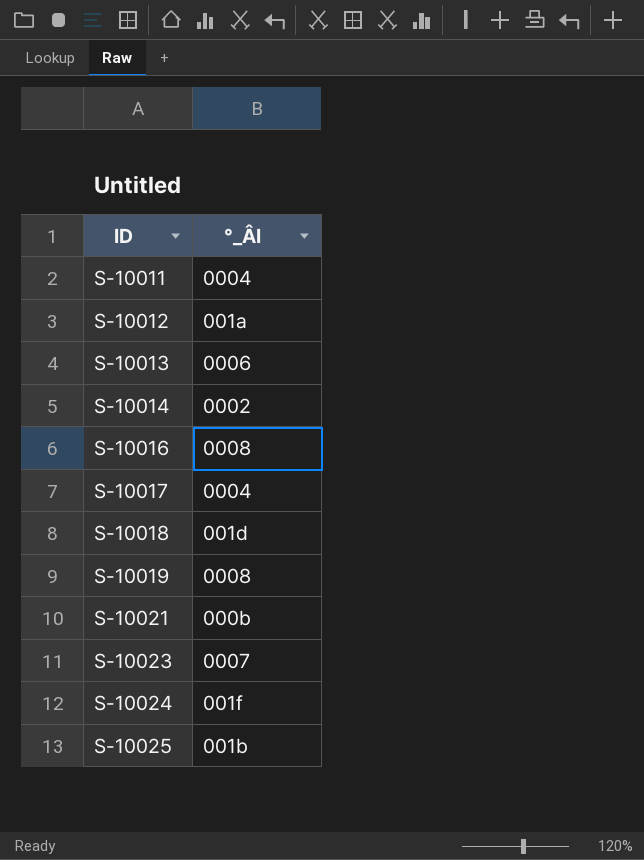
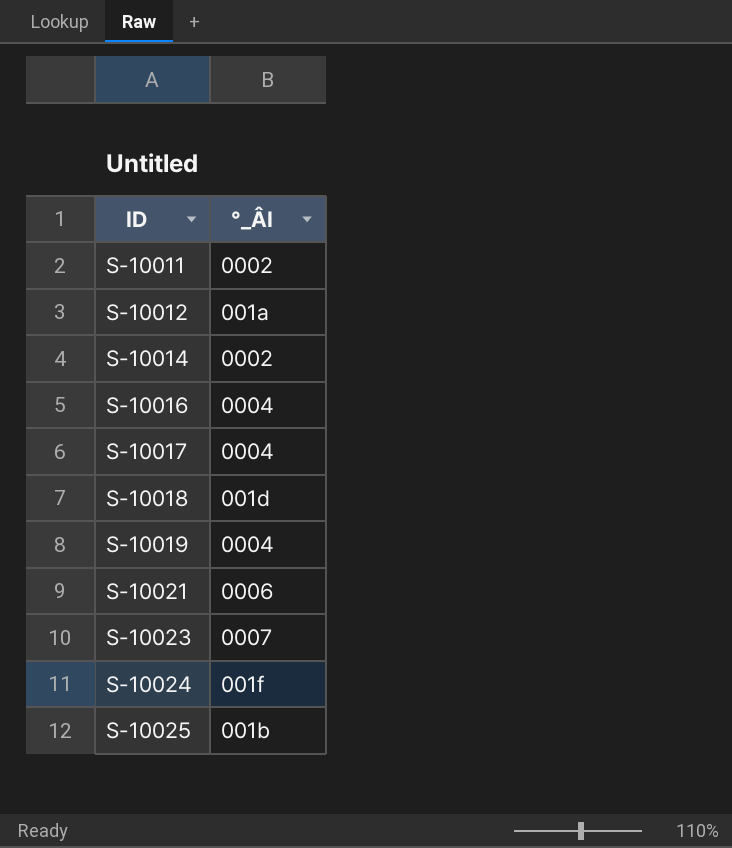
row S-10013: 0006 -> none
S-10011 | °_ÂI: 0004 -> 0002
S-10016 | °_ÂI: 0008 -> 0004
S-10019 | °_ÂI: 0008 -> 0004
S-10021 | °_ÂI: 000b -> 0006

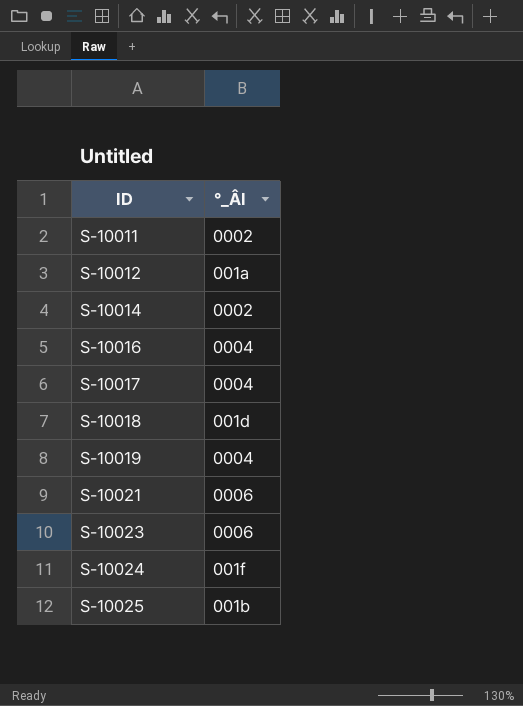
S-10023 | °_ÂI: 0007 -> 0006

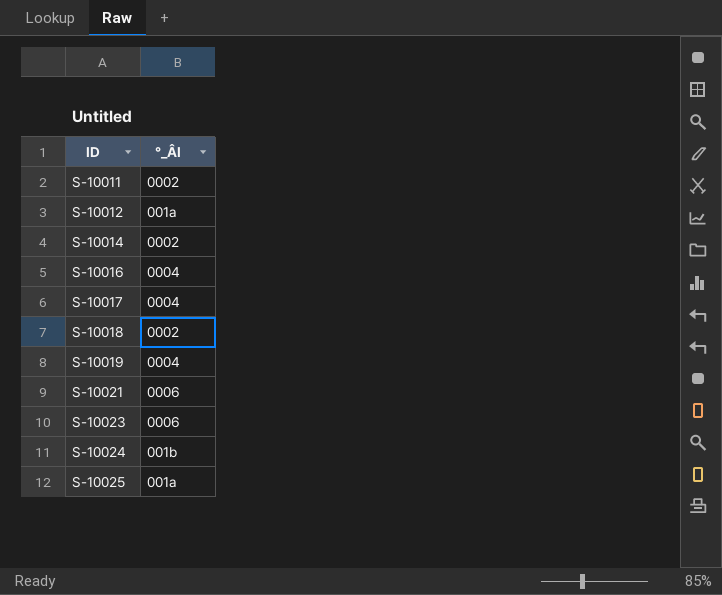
S-10018 | °_ÂI: 001d -> 0002
S-10024 | °_ÂI: 001f -> 001b
S-10025 | °_ÂI: 001b -> 001a

